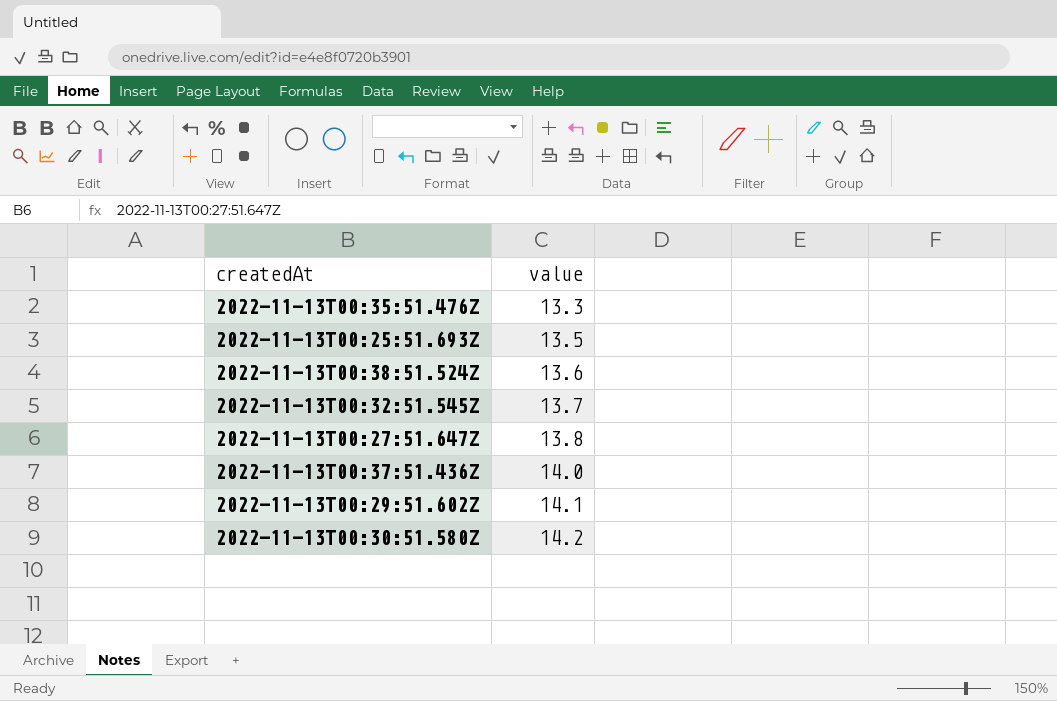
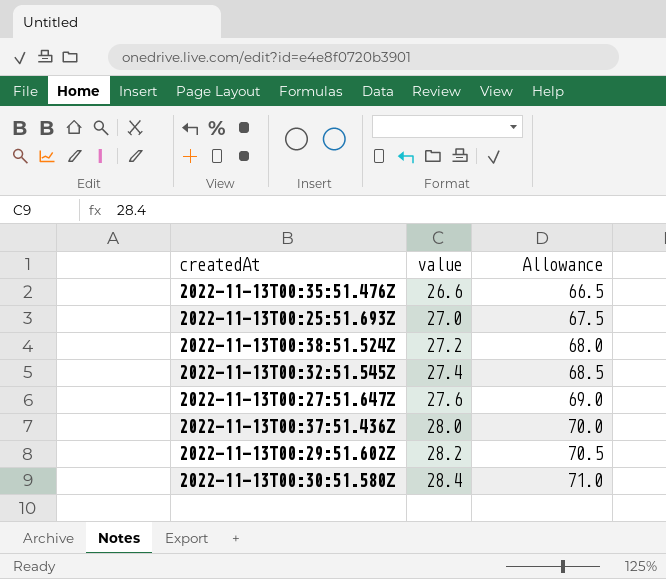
column Allowance | formula: none -> [value] * 2.5
2022-11-13T00:35:51.476Z | value: 13.3 -> 26.6
2022-11-13T00:25:51.693Z | value: 13.5 -> 27.0
2022-11-13T00:38:51.524Z | value: 13.6 -> 27.2
2022-11-13T00:32:51.545Z | value: 13.7 -> 27.4
2022-11-13T00:27:51.647Z | value: 13.8 -> 27.6
2022-11-13T00:37:51.436Z | value: 14.0 -> 28.0
2022-11-13T00:29:51.602Z | value: 14.1 -> 28.2
2022-11-13T00:30:51.580Z | value: 14.2 -> 28.4

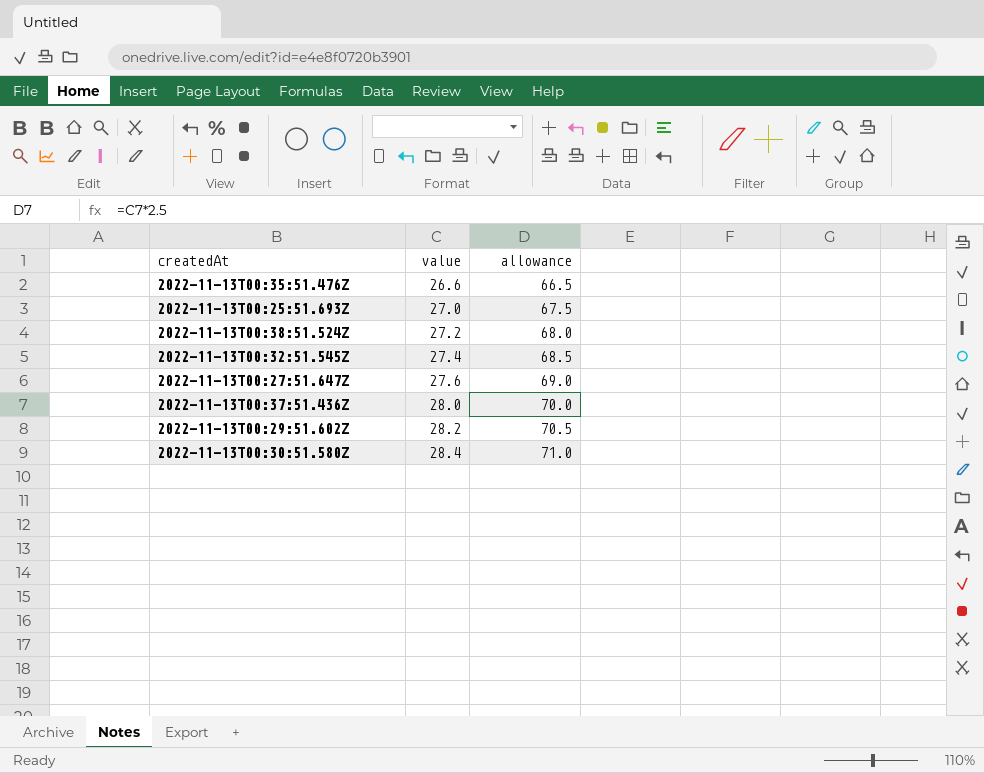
column name: Allowance -> allowance

